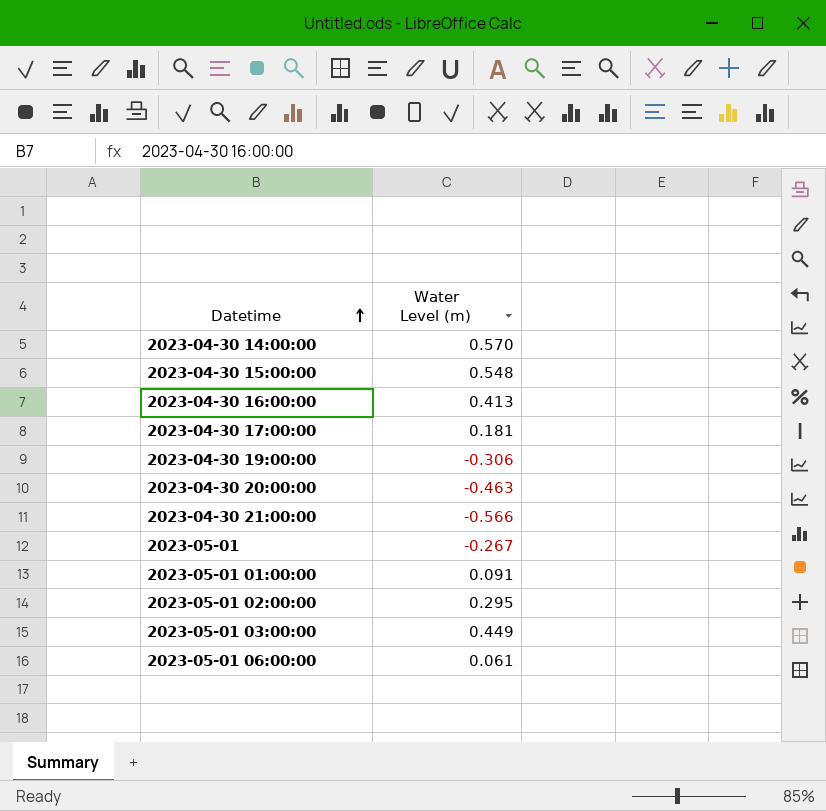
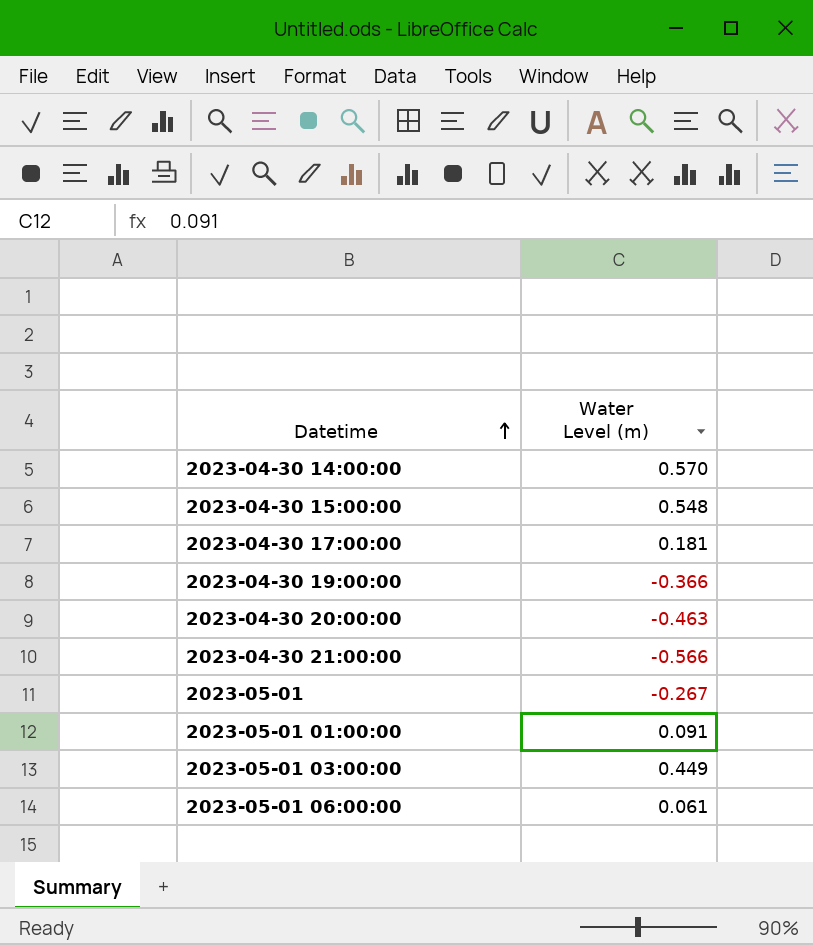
row 2023-04-30 16:00:00: 0.413 -> none
row 2023-05-01 02:00:00: 0.295 -> none
2023-04-30 19:00:00 | Water Level (m): -0.306 -> -0.366

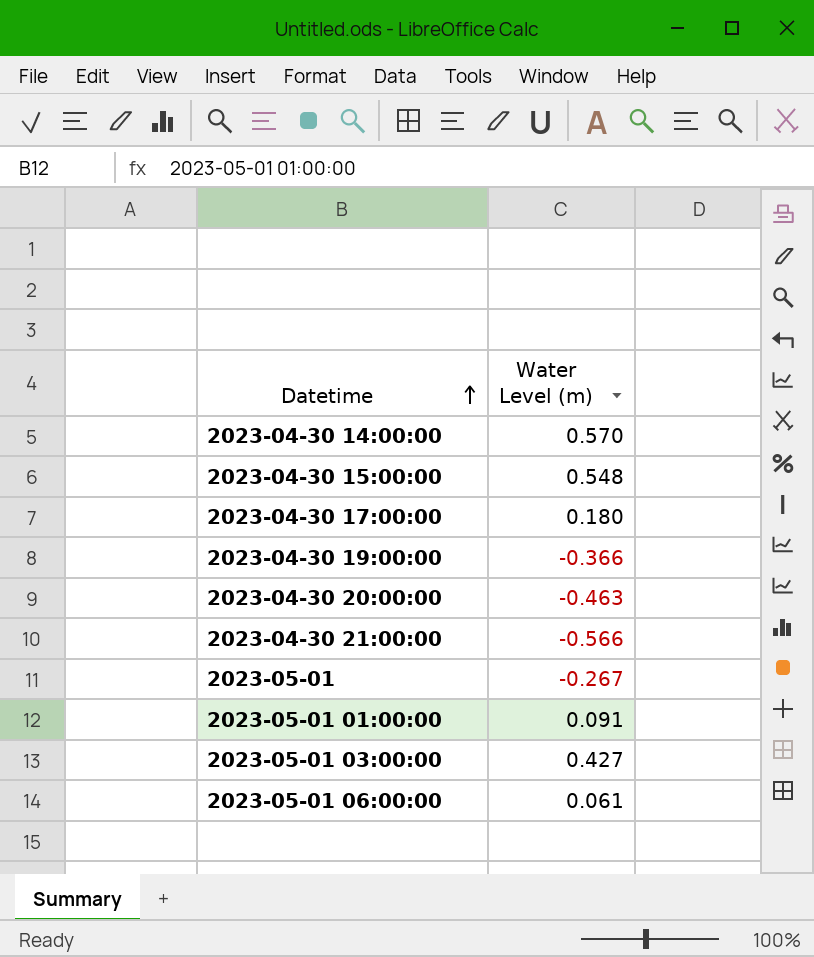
2023-04-30 17:00:00 | Water Level (m): 0.181 -> 0.180
2023-05-01 03:00:00 | Water Level (m): 0.449 -> 0.427

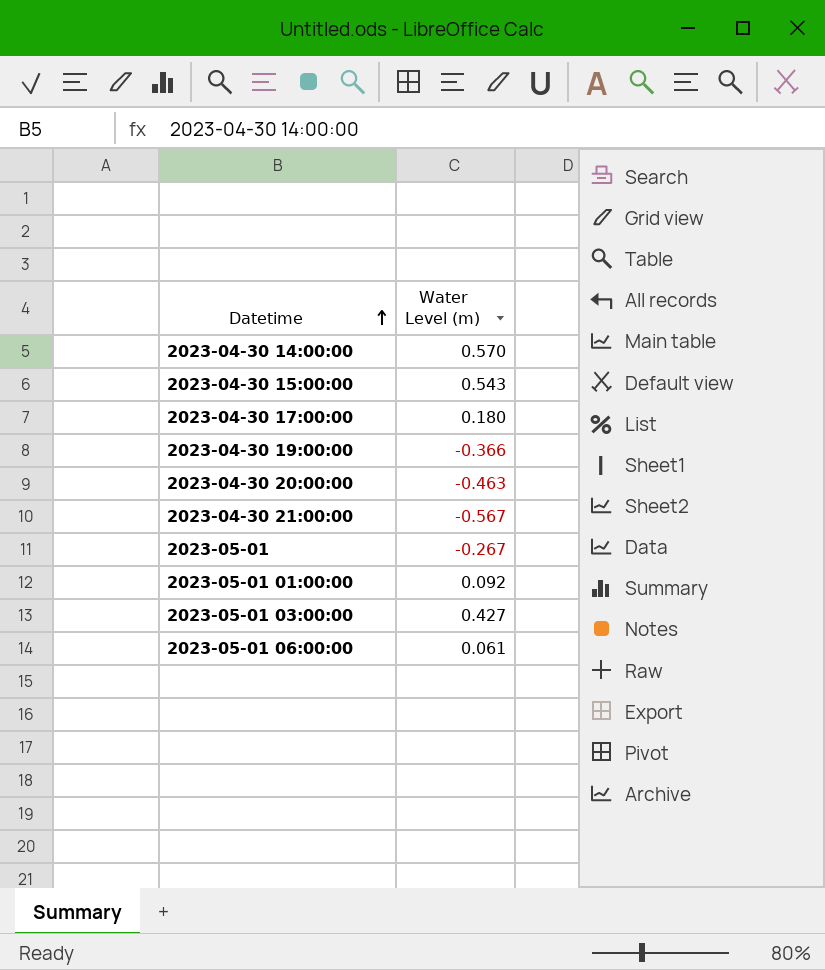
2023-04-30 15:00:00 | Water Level (m): 0.548 -> 0.543
2023-04-30 21:00:00 | Water Level (m): -0.566 -> -0.567
2023-05-01 01:00:00 | Water Level (m): 0.091 -> 0.092

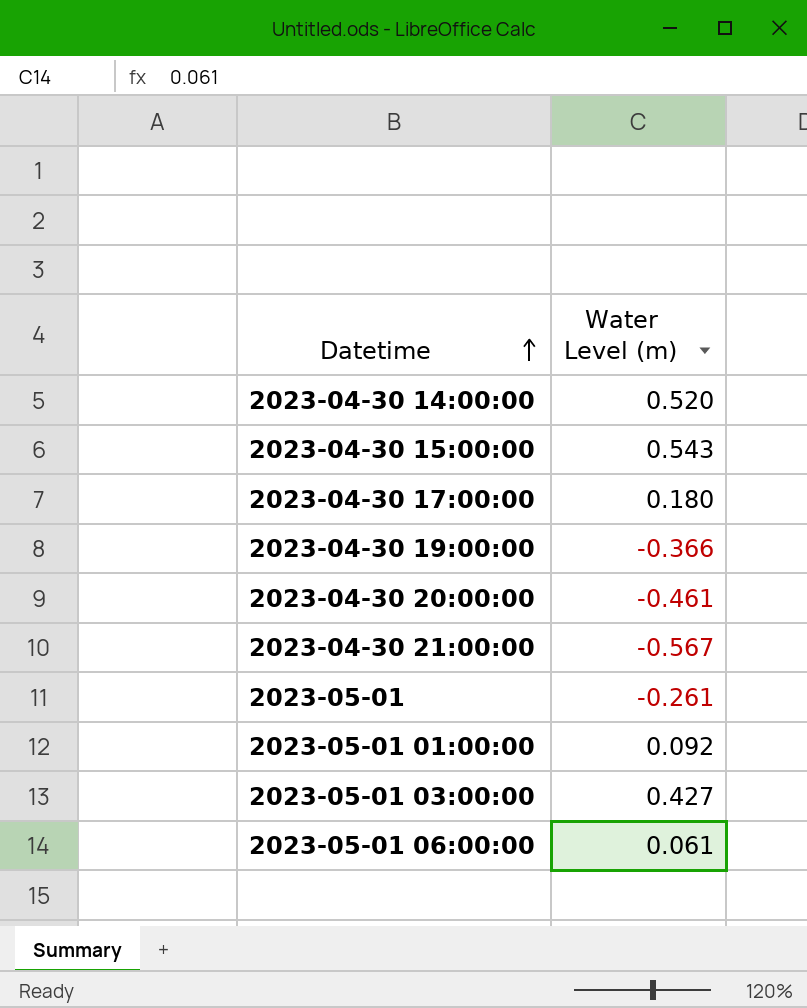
2023-04-30 14:00:00 | Water Level (m): 0.570 -> 0.520
2023-04-30 20:00:00 | Water Level (m): -0.463 -> -0.461
2023-05-01 | Water Level (m): -0.267 -> -0.261

